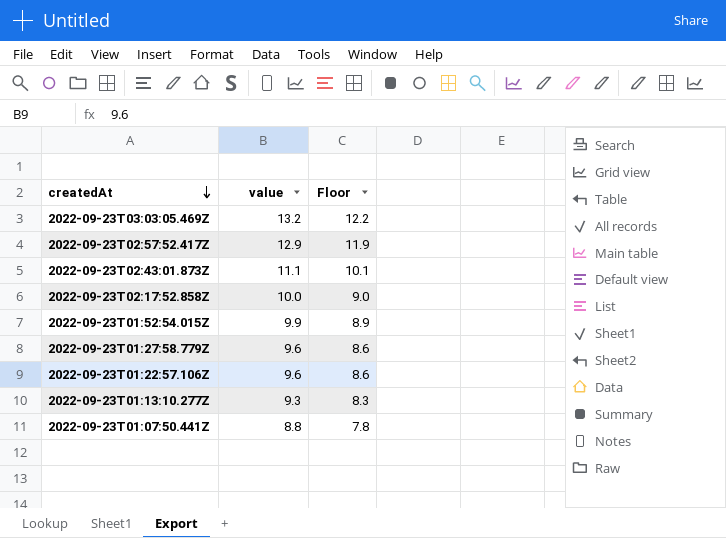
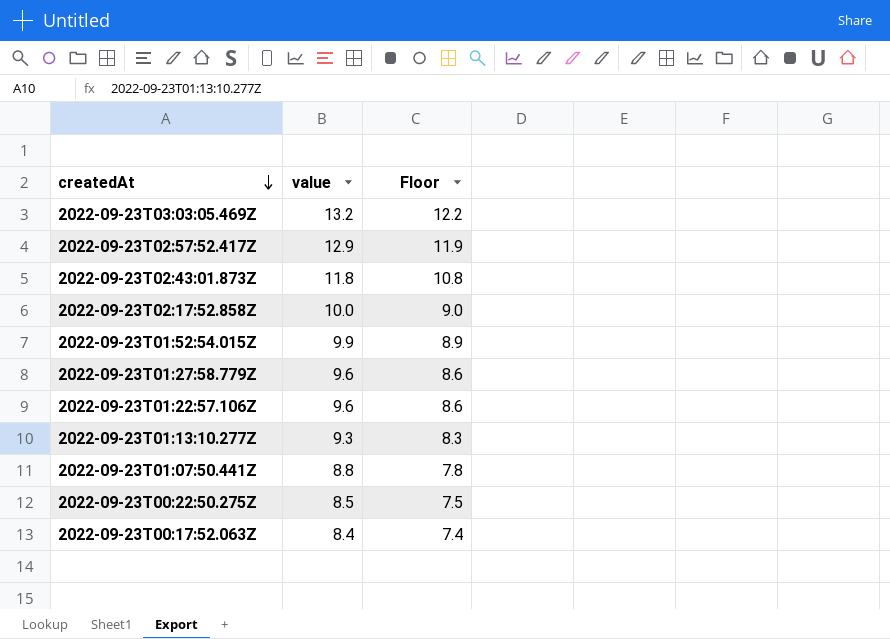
2022-09-23T02:43:01.873Z | value: 11.1 -> 11.8
2022-09-23T02:43:01.873Z | Floor: 10.1 -> 10.8
row 2022-09-23T00:22:50.275Z: none -> 8.5 | 7.5
row 2022-09-23T00:17:52.063Z: none -> 8.4 | 7.4

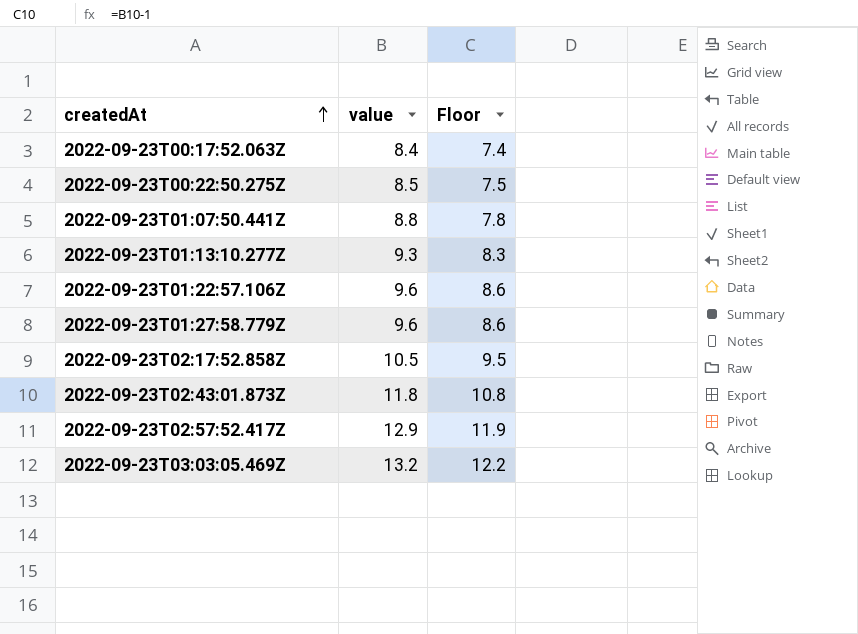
row order: createdAt descending -> createdAt ascending
row 2022-09-23T01:52:54.015Z: 9.9 | 8.9 -> none
2022-09-23T02:17:52.858Z | value: 10.0 -> 10.5
2022-09-23T02:17:52.858Z | Floor: 9.0 -> 9.5

